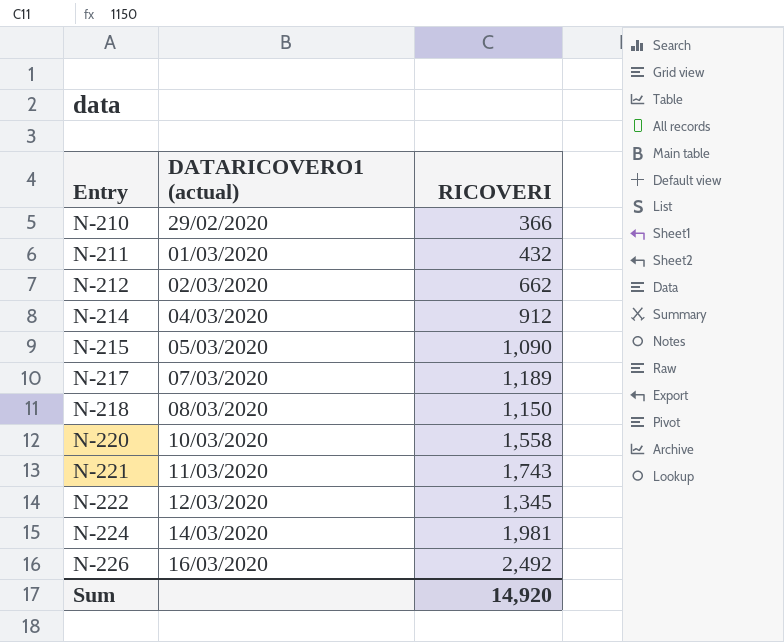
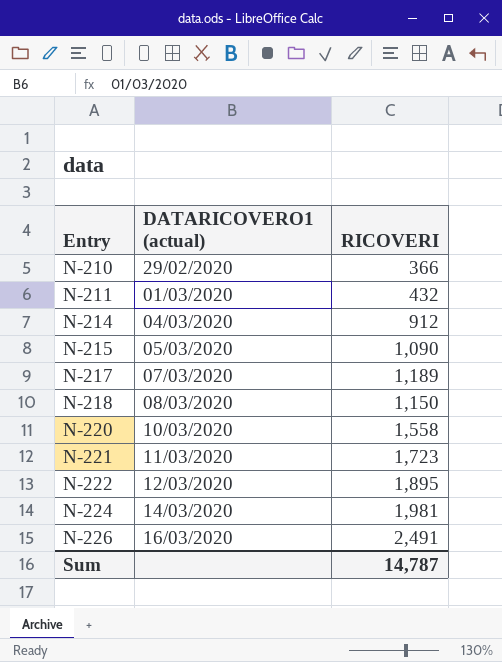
row N-212: 02/03/2020 | 662 -> none
N-221 | RICOVERI: 1,743 -> 1,723
N-222 | RICOVERI: 1,345 -> 1,895
N-226 | RICOVERI: 2,492 -> 2,491
Sum | RICOVERI: 14,920 -> 14,787

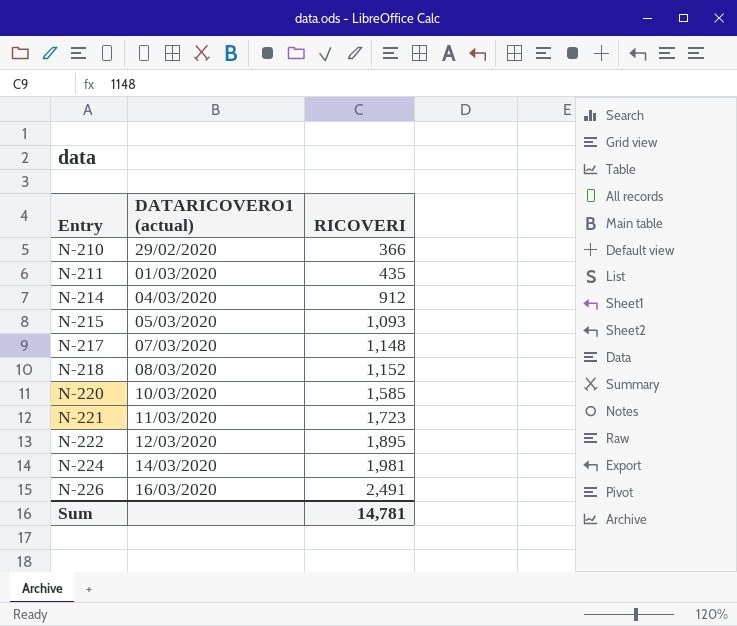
N-211 | RICOVERI: 432 -> 435
N-215 | RICOVERI: 1,090 -> 1,093
N-217 | RICOVERI: 1,189 -> 1,148
N-218 | RICOVERI: 1,150 -> 1,152
N-220 | RICOVERI: 1,558 -> 1,585
Sum | RICOVERI: 14,787 -> 14,781

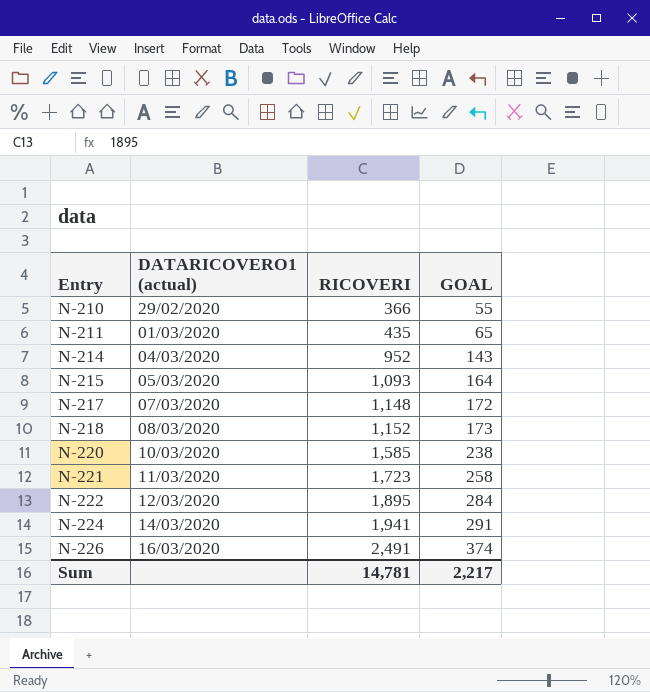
column GOAL | formula: none -> [RICOVERI] * 0.15
N-214 | RICOVERI: 912 -> 952
N-224 | RICOVERI: 1,981 -> 1,941

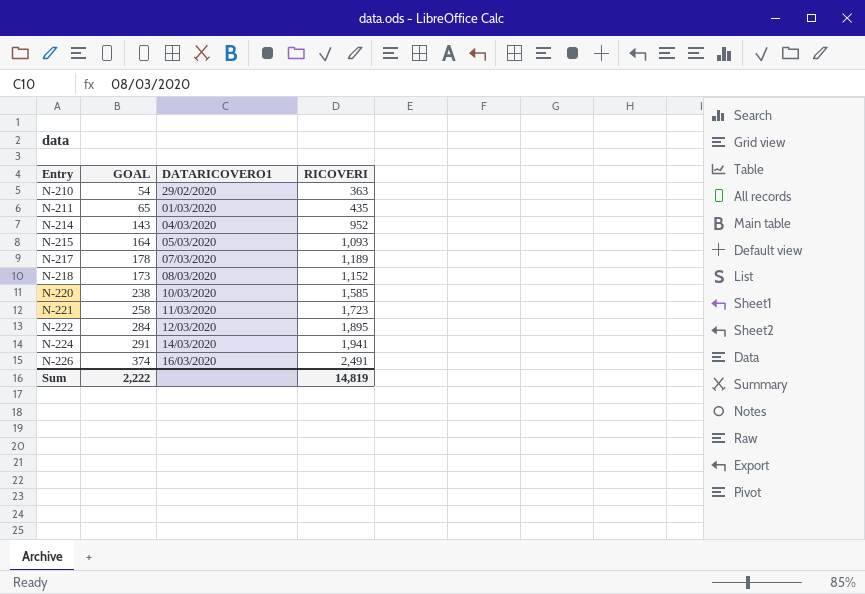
column GOAL | position: 4 -> 2
column name: DATARICOVERO1 (actual) -> DATARICOVERO1
N-210 | GOAL: 55 -> 54
N-210 | RICOVERI: 366 -> 363
N-217 | GOAL: 172 -> 178
N-217 | RICOVERI: 1,148 -> 1,189
Sum | GOAL: 2,217 -> 2,222
Sum | RICOVERI: 14,781 -> 14,819

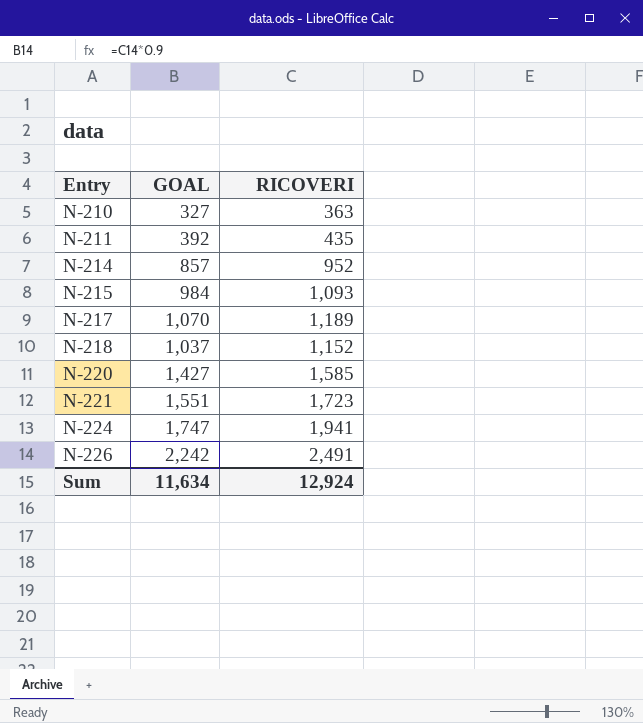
column DATARICOVERO1 | position: 3 -> none
column GOAL | formula: [RICOVERI] * 0.15 -> [RICOVERI] * 0.9
row N-222: 284 | 12/03/2020 | 1,895 -> none
Sum | GOAL: 2,222 -> 11,634
Sum | RICOVERI: 14,819 -> 12,924

